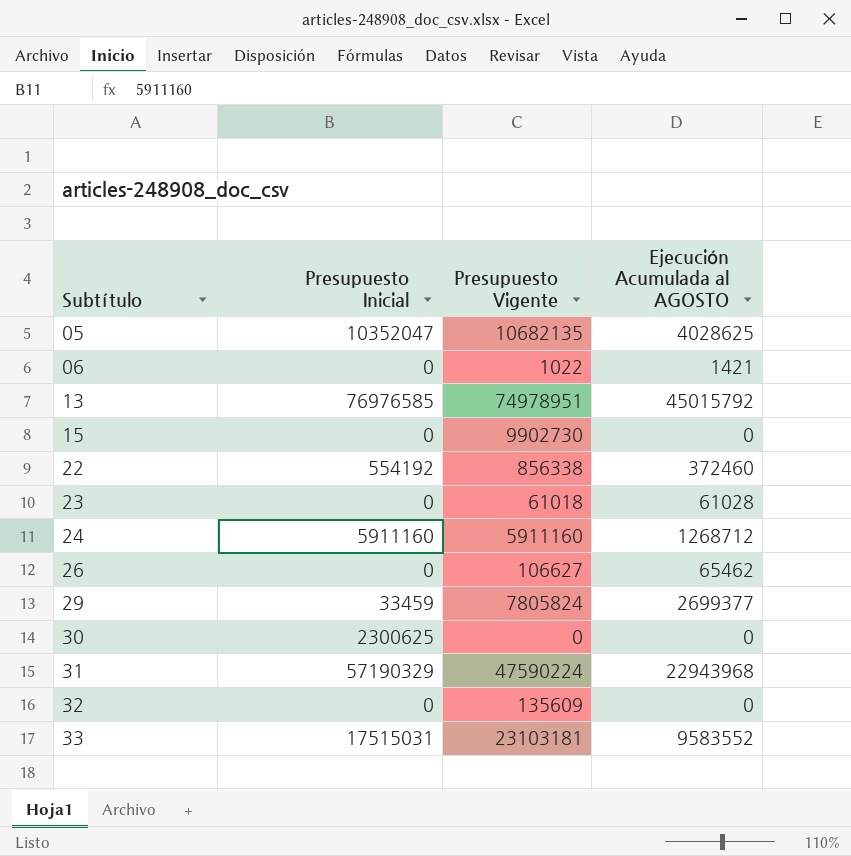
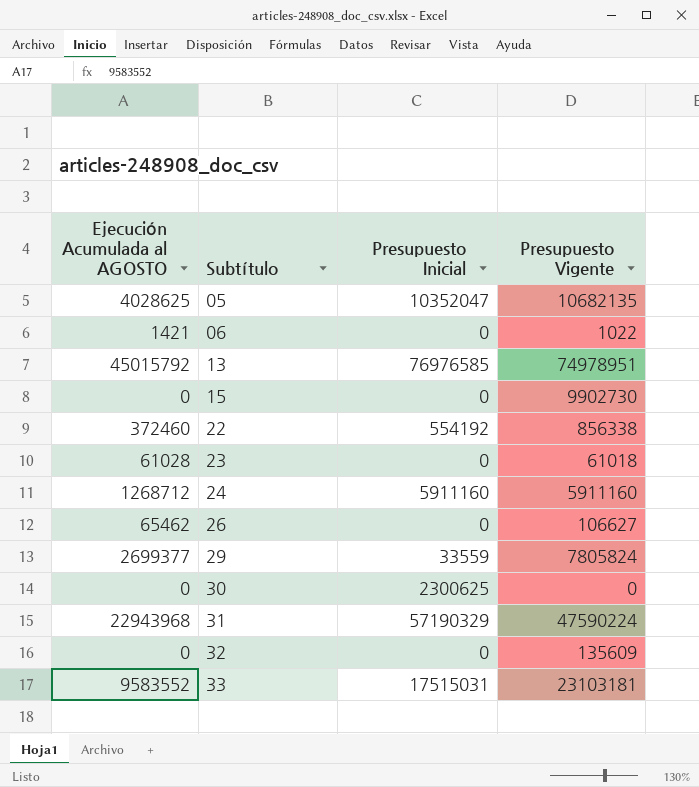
column Ejecución Acumulada al AGOSTO | position: 4 -> 1
29 | Presupuesto Inicial: 33459 -> 33559

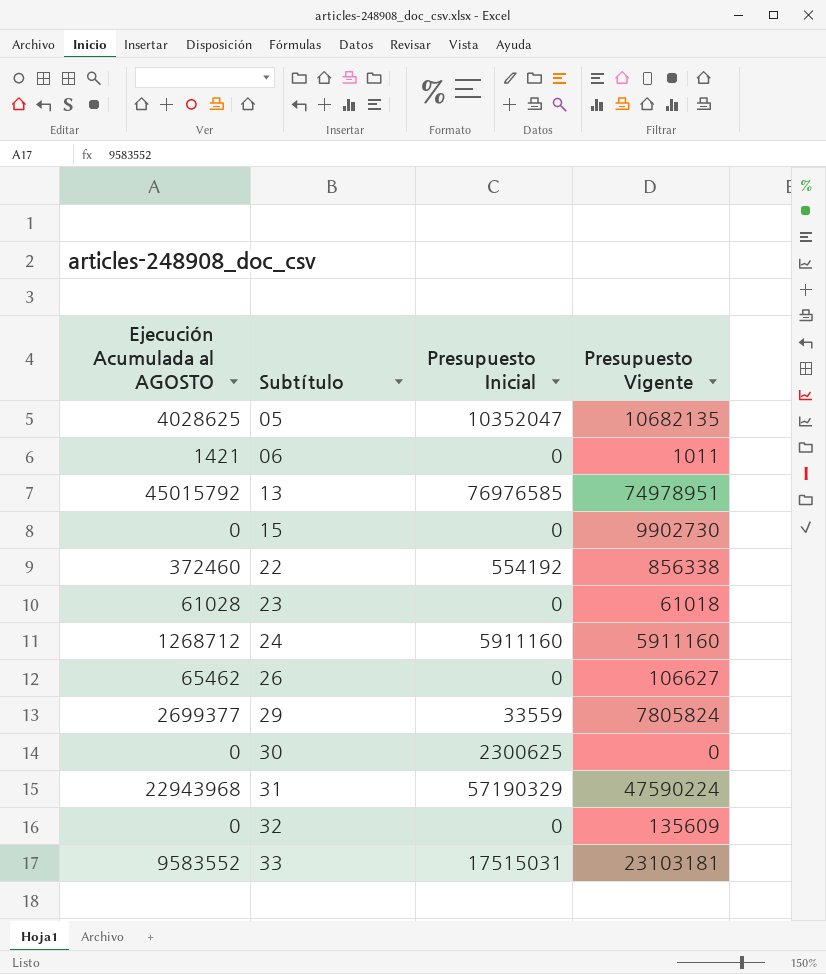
06 | Presupuesto Vigente: 1022 -> 1011

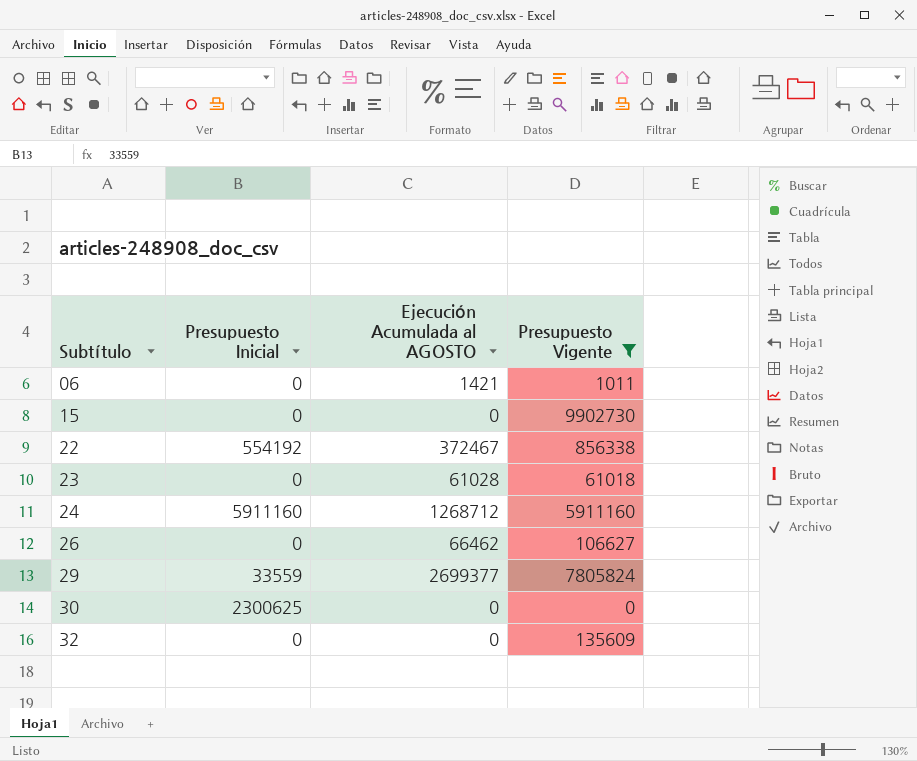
filter: none -> Presupuesto Vigente <= 9902730
column Ejecución Acumulada al AGOSTO | position: 1 -> 3
22 | Ejecución Acumulada al AGOSTO: 372460 -> 372467
26 | Ejecución Acumulada al AGOSTO: 65462 -> 66462

